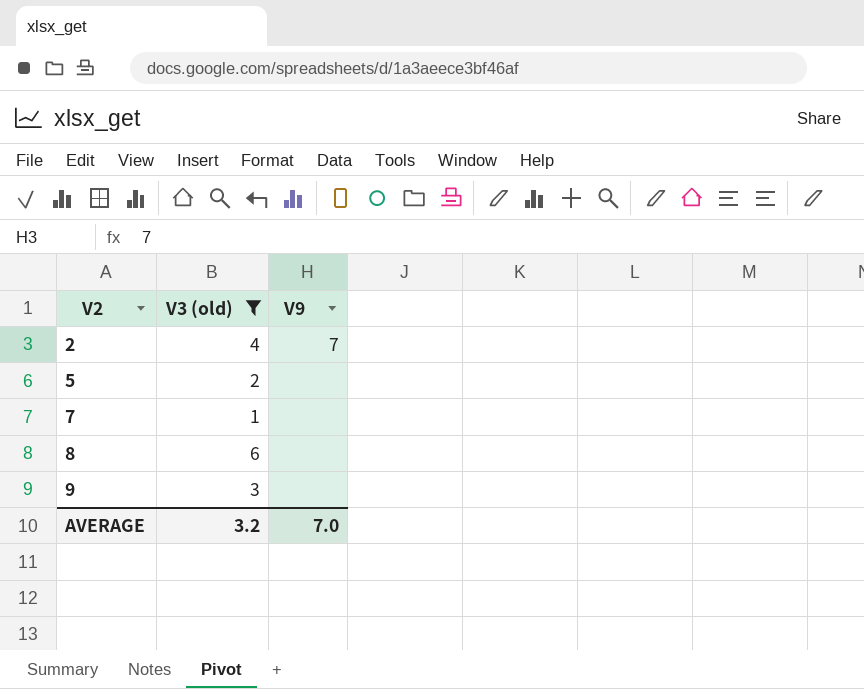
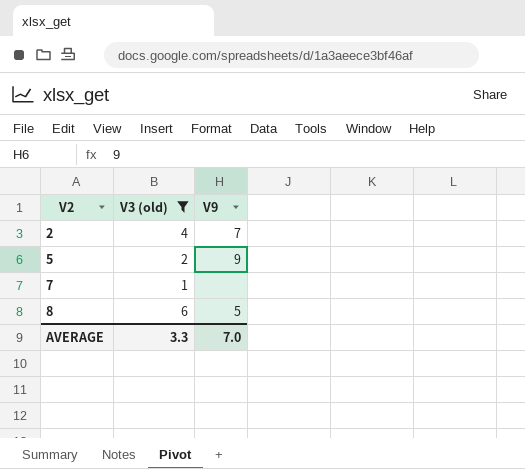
row 9: 3 | none -> none
5 | V9: none -> 9
8 | V9: none -> 5
AVERAGE | V3 (old): 3.2 -> 3.3

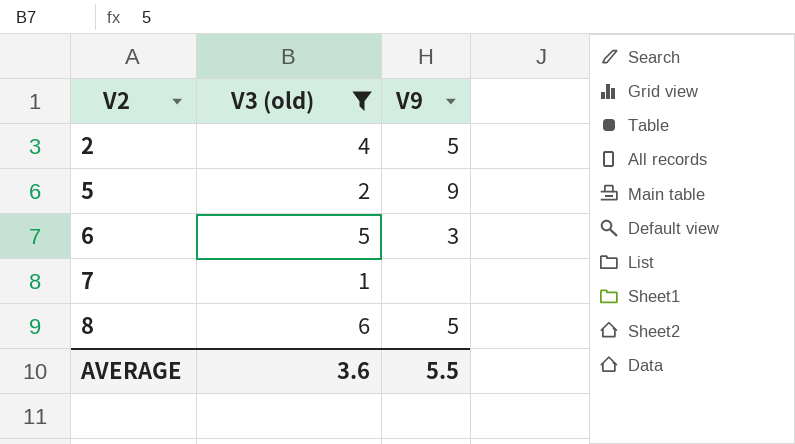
2 | V9: 7 -> 5
row 6: none -> 5 | 3
AVERAGE | V3 (old): 3.3 -> 3.6
AVERAGE | V9: 7.0 -> 5.5

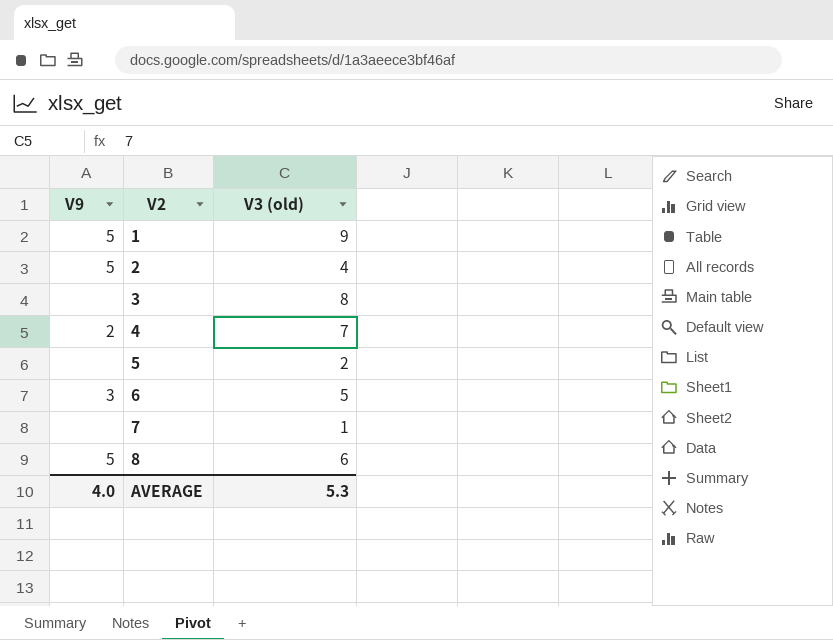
filter: V3 (old) <= 6 -> none
column V9 | position: 3 -> 1
5 | V9: 9 -> none
AVERAGE | V9: 5.5 -> 4.0
AVERAGE | V3 (old): 3.6 -> 5.3

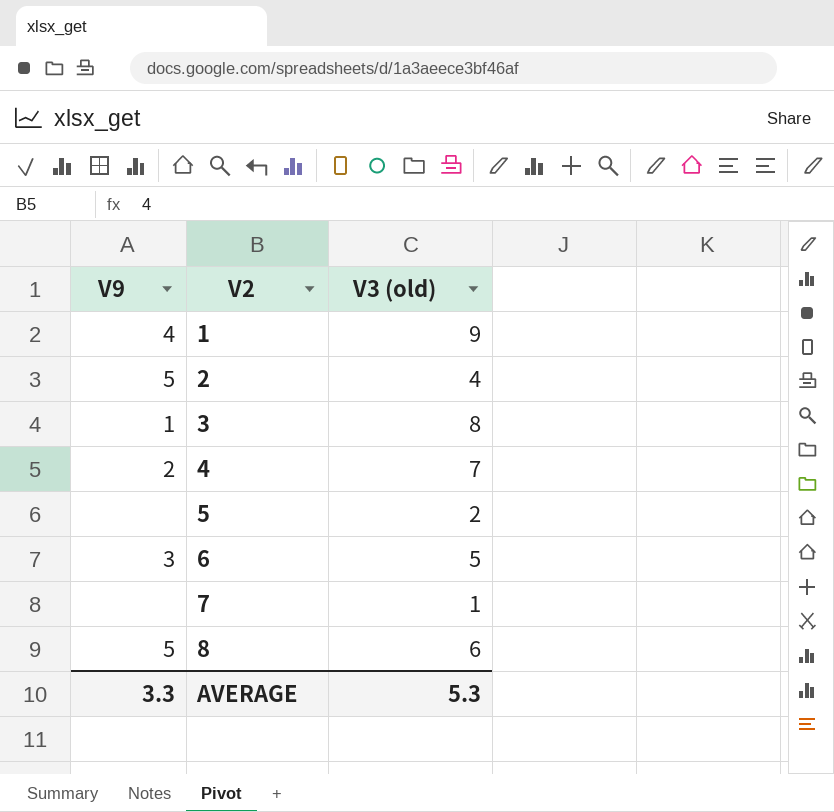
1 | V9: 5 -> 4
3 | V9: none -> 1
AVERAGE | V9: 4.0 -> 3.3

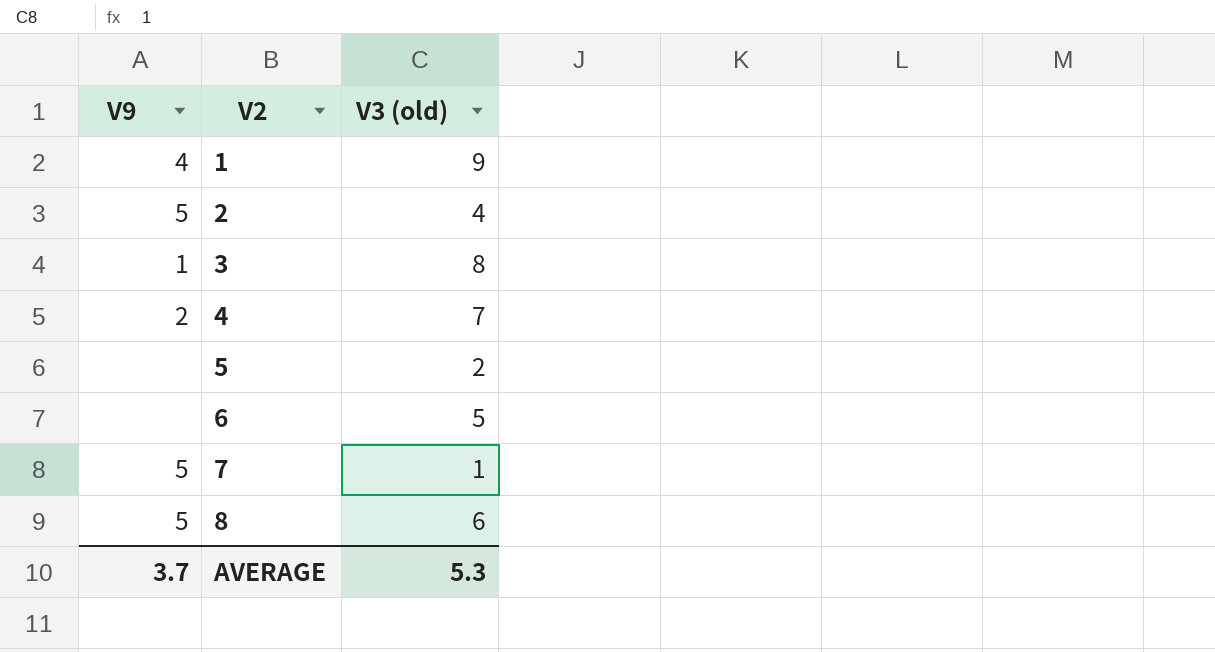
6 | V9: 3 -> none
7 | V9: none -> 5
AVERAGE | V9: 3.3 -> 3.7

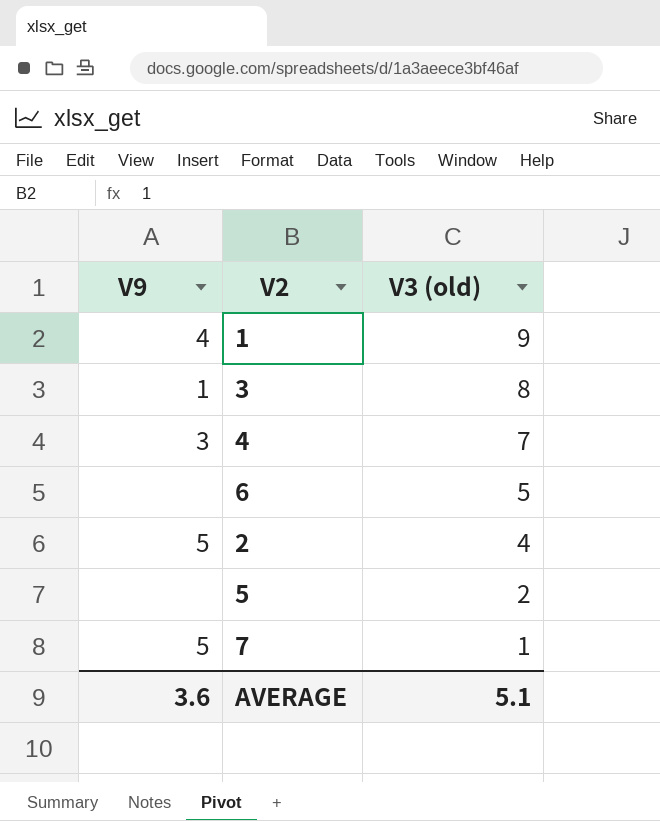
row order: V2 ascending -> V3 (old) descending
row 8: 5 | 6 -> none
4 | V9: 2 -> 3
AVERAGE | V9: 3.7 -> 3.6
AVERAGE | V3 (old): 5.3 -> 5.1

